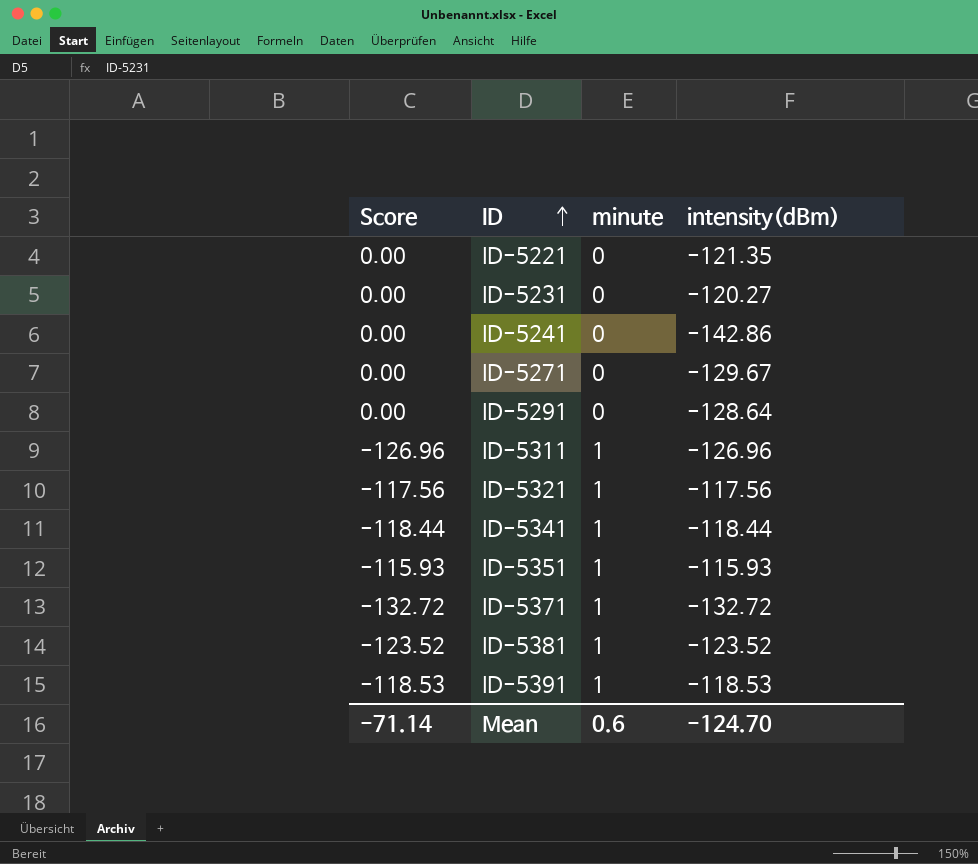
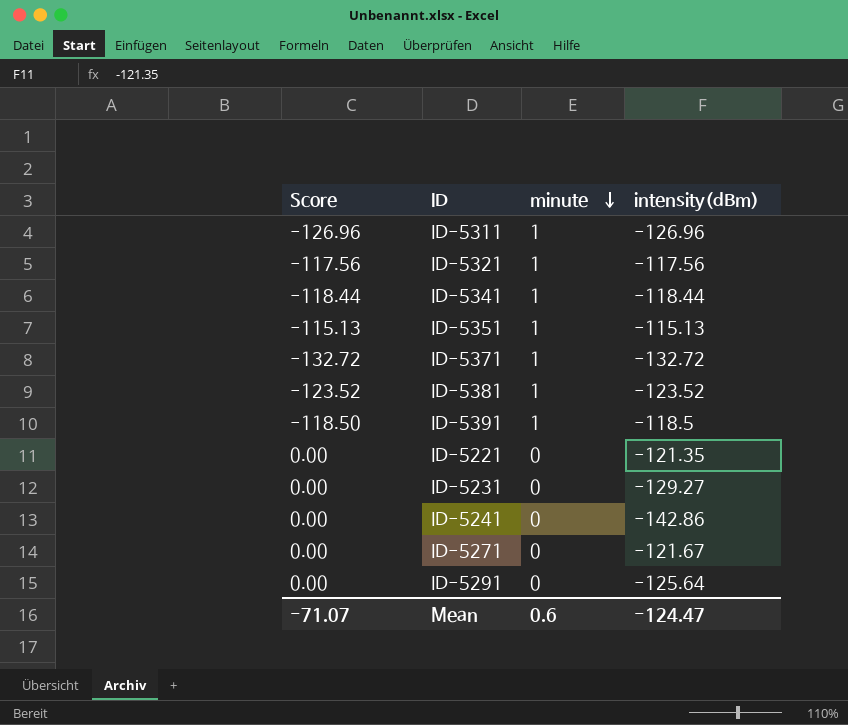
row order: ID ascending -> minute descending
ID-5351 | Score: -115.93 -> -115.13
ID-5351 | intensity(dBm): -115.93 -> -115.13
ID-5391 | Score: -118.53 -> -118.50
ID-5391 | intensity(dBm): -118.53 -> -118.5
ID-5231 | intensity(dBm): -120.27 -> -129.27
ID-5271 | intensity(dBm): -129.67 -> -121.67
ID-5291 | intensity(dBm): -128.64 -> -125.64
Mean | Score: -71.14 -> -71.07
Mean | intensity(dBm): -124.70 -> -124.47

